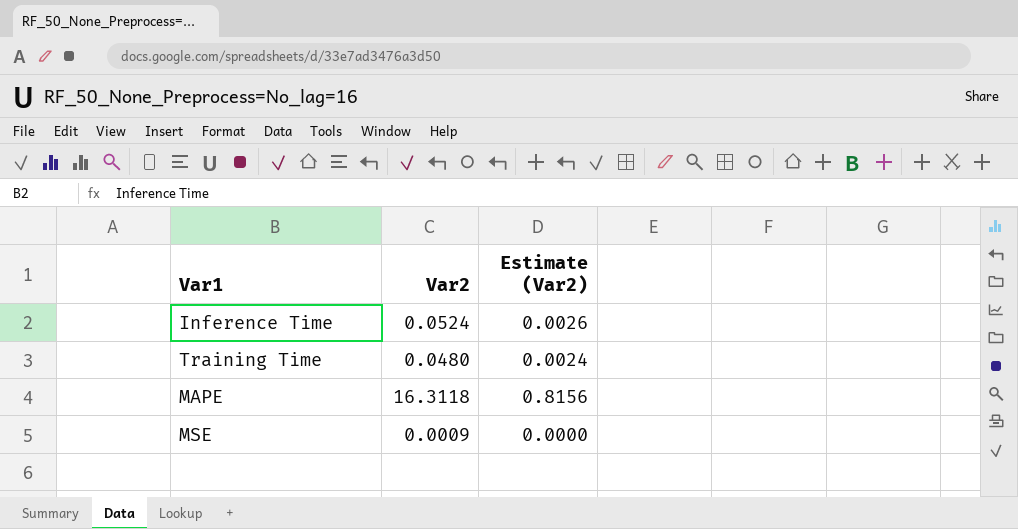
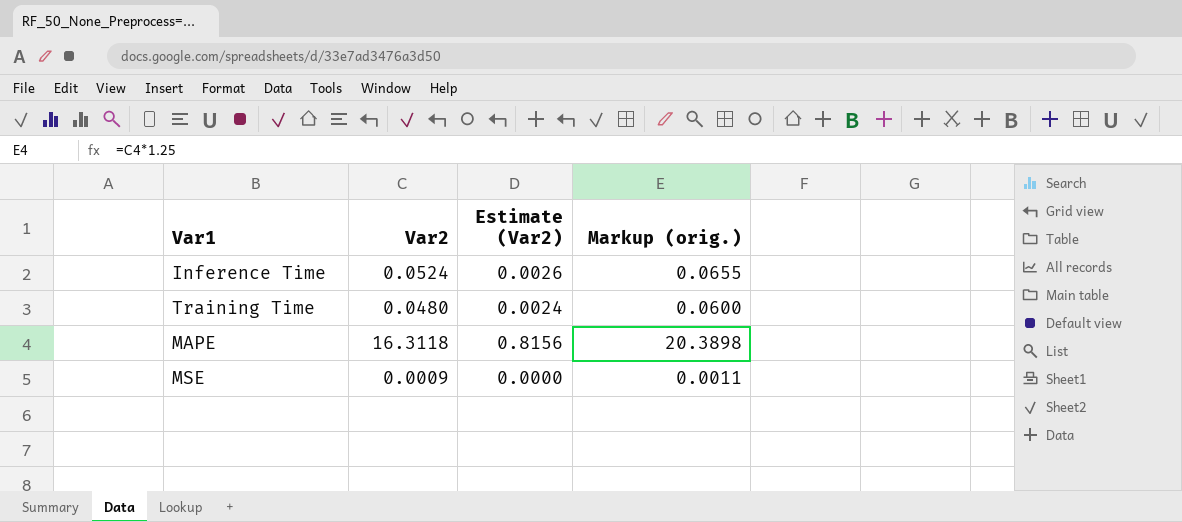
column Markup (orig.) | formula: none -> [Var2] * 1.25

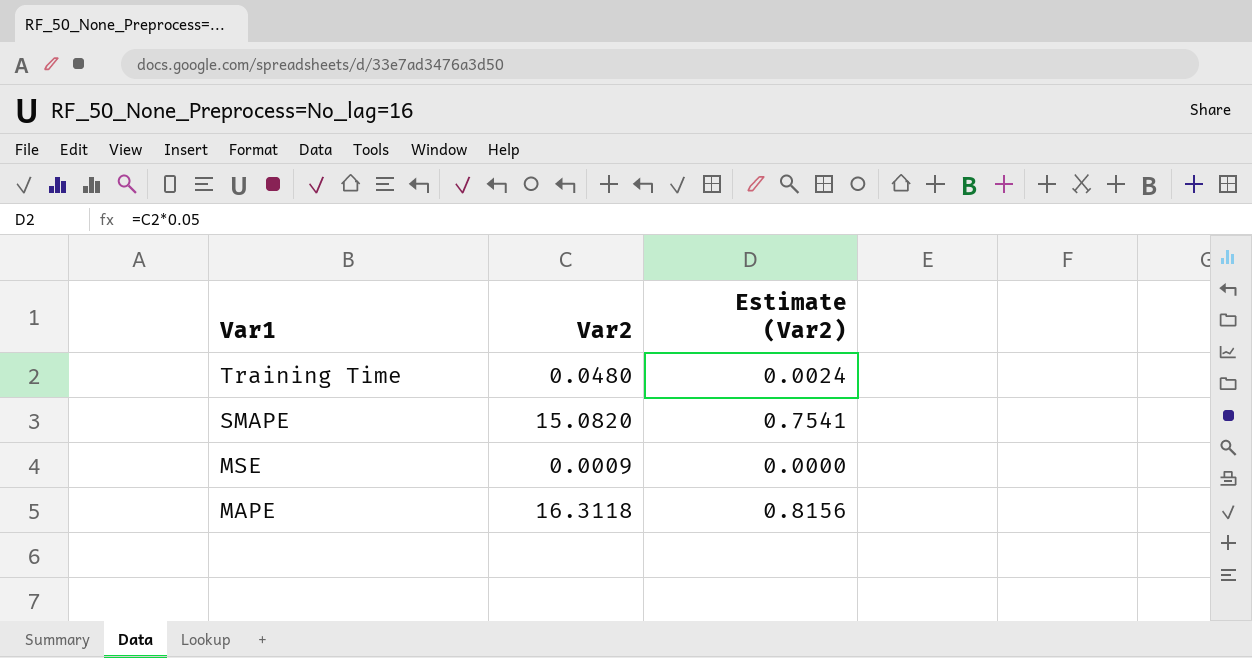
row order: none -> Var1 descending
column Markup (orig.) | formula: [Var2] * 1.25 -> none
row Inference Time: 0.0524 | 0.0026 | 0.0655 -> none
row SMAPE: none -> 15.0820 | 0.7541

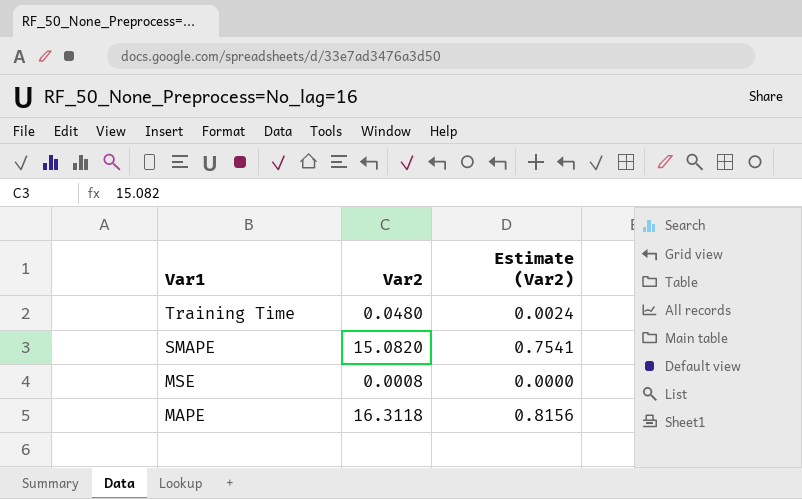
MSE | Var2: 0.0009 -> 0.0008

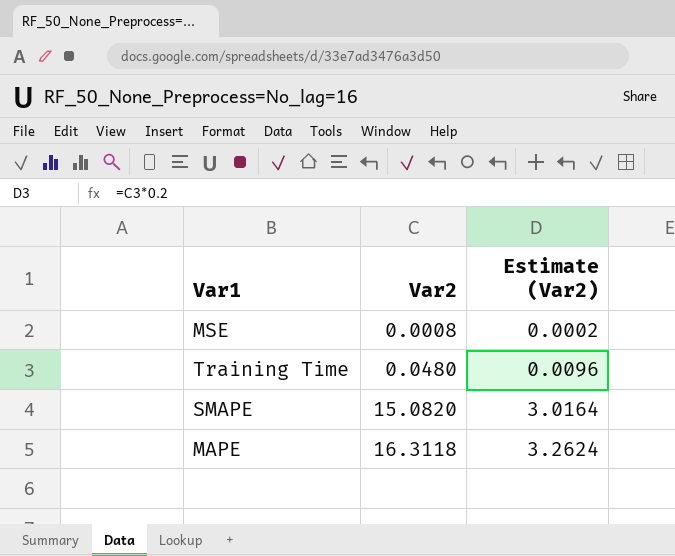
row order: Var1 descending -> Var2 ascending
column Estimate (Var2) | formula: [Var2] * 0.05 -> [Var2] * 0.2

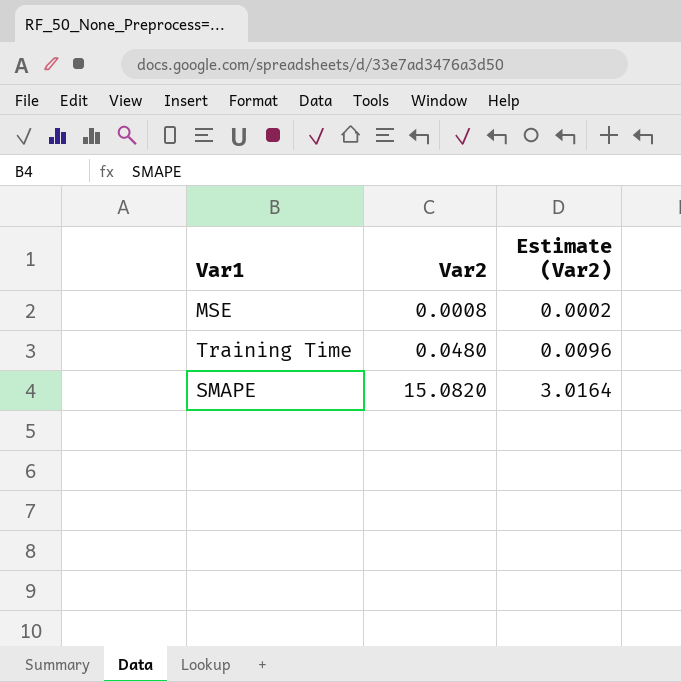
row MAPE: 16.3118 | 3.2624 -> none

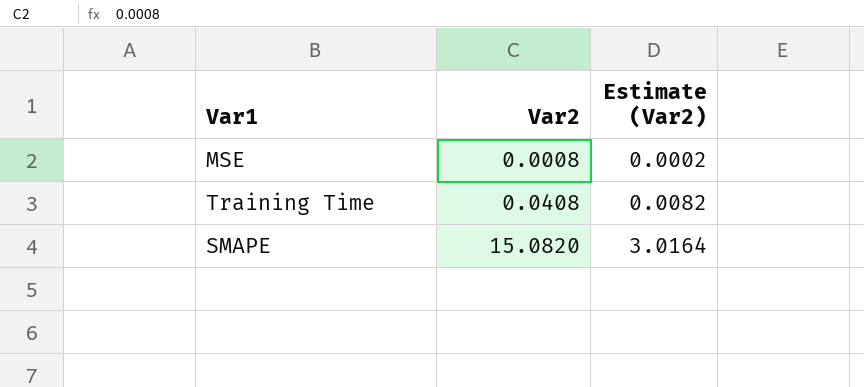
Training Time | Var2: 0.0480 -> 0.0408
Training Time | Estimate (Var2): 0.0096 -> 0.0082

